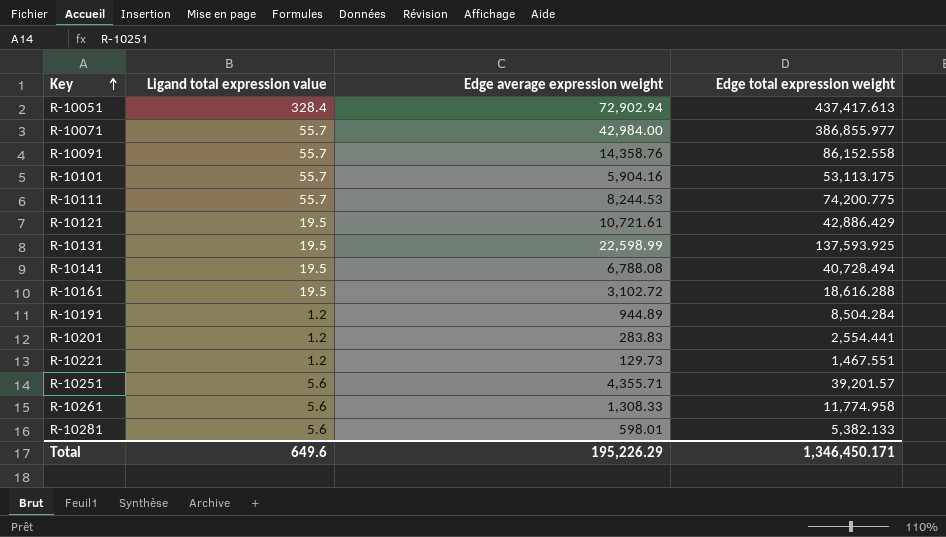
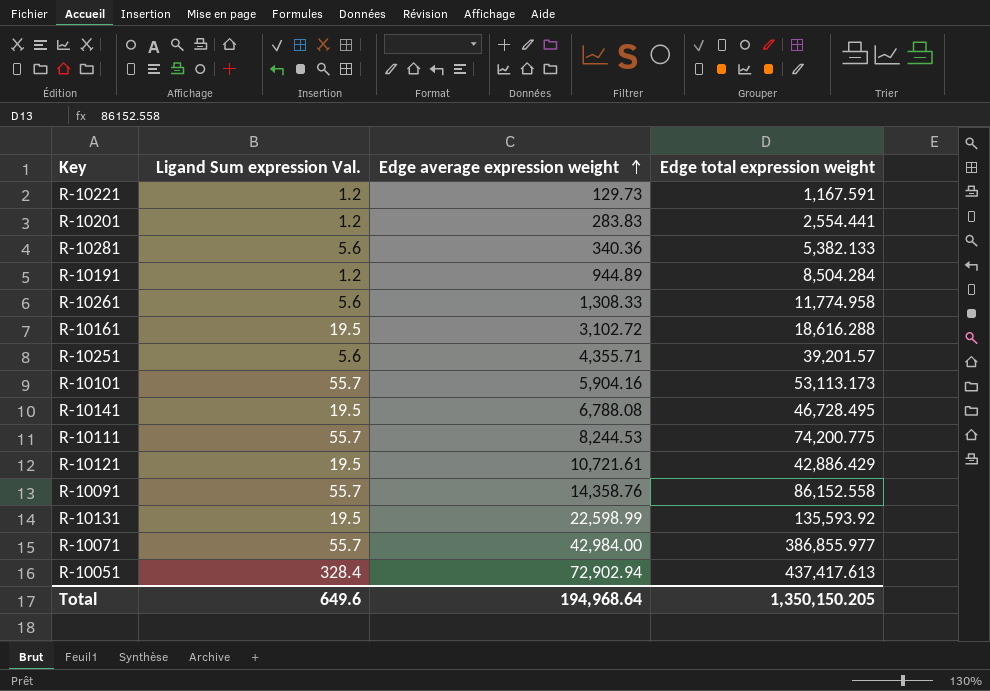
row order: Key ascending -> Edge average expression weight ascending
column name: Ligand total expression value -> Ligand Sum expression Val.
R-10221 | Edge total expression weight: 1,467.551 -> 1,167.591
R-10281 | Edge average expression weight: 598.01 -> 340.36
R-10101 | Edge total expression weight: 53,113.175 -> 53,113.173
R-10141 | Edge total expression weight: 40,728.494 -> 46,728.495
R-10131 | Edge total expression weight: 137,593.925 -> 135,593.92
Total | Edge average expression weight: 195,226.29 -> 194,968.64
Total | Edge total expression weight: 1,346,450.171 -> 1,350,150.205

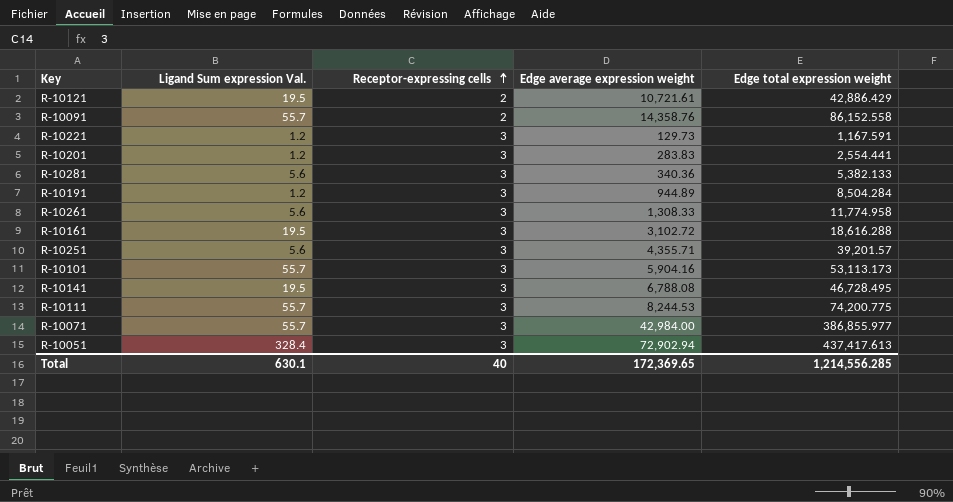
row order: Edge average expression weight ascending -> Receptor-expressing cells ascending
column Receptor-expressing cells | position: none -> 3
row R-10131: 19.5 | 22,598.99 | 135,593.92 -> none
Total | Ligand Sum expression Val.: 649.6 -> 630.1
Total | Edge average expression weight: 194,968.64 -> 172,369.65
Total | Edge total expression weight: 1,350,150.205 -> 1,214,556.285

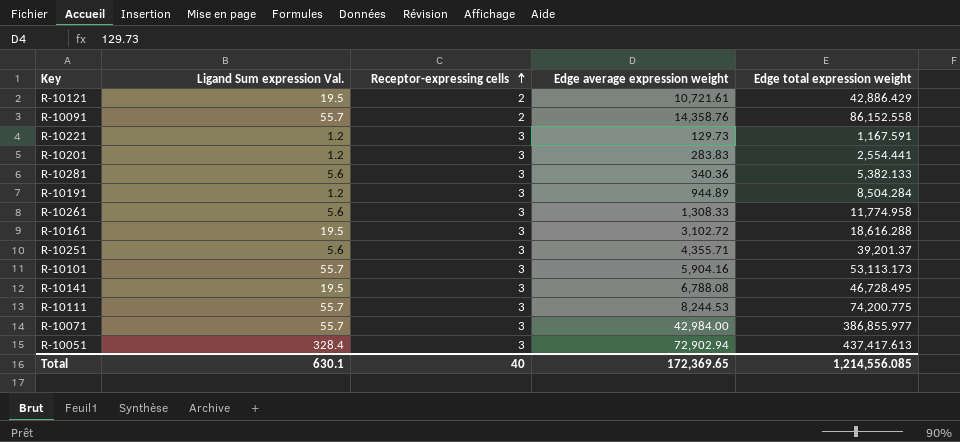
R-10251 | Edge total expression weight: 39,201.57 -> 39,201.37
Total | Edge total expression weight: 1,214,556.285 -> 1,214,556.085

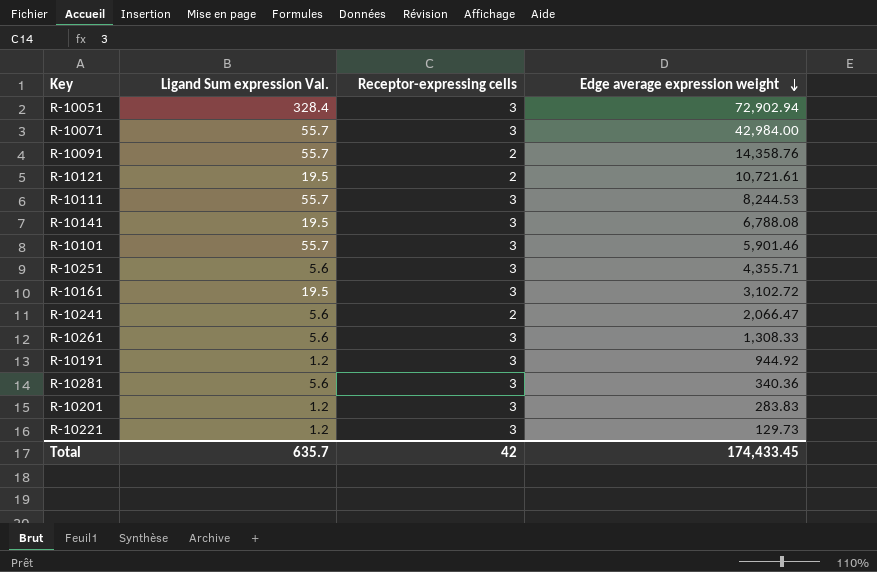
row order: Receptor-expressing cells ascending -> Edge average expression weight descending
column Edge total expression weight | position: 5 -> none
R-10101 | Edge average expression weight: 5,904.16 -> 5,901.46
row R-10241: none -> 5.6 | 2 | 2,066.47
R-10191 | Edge average expression weight: 944.89 -> 944.92
Total | Ligand Sum expression Val.: 630.1 -> 635.7
Total | Receptor-expressing cells: 40 -> 42
Total | Edge average expression weight: 172,369.65 -> 174,433.45

